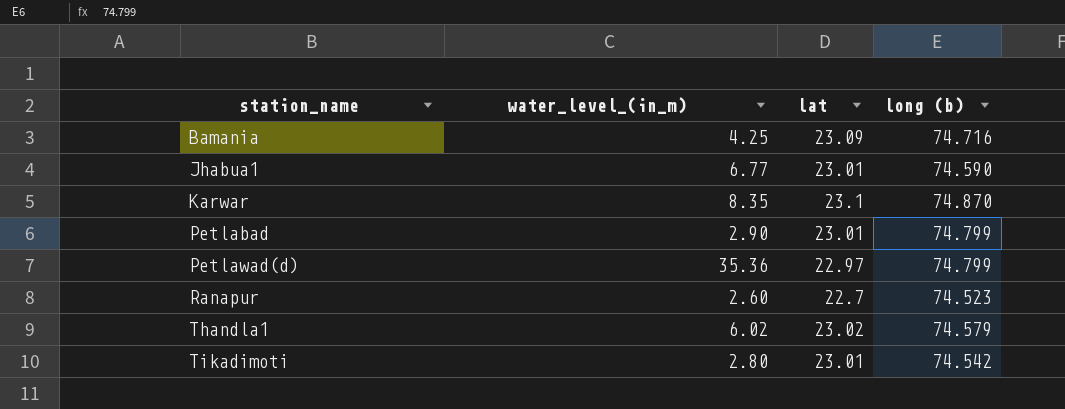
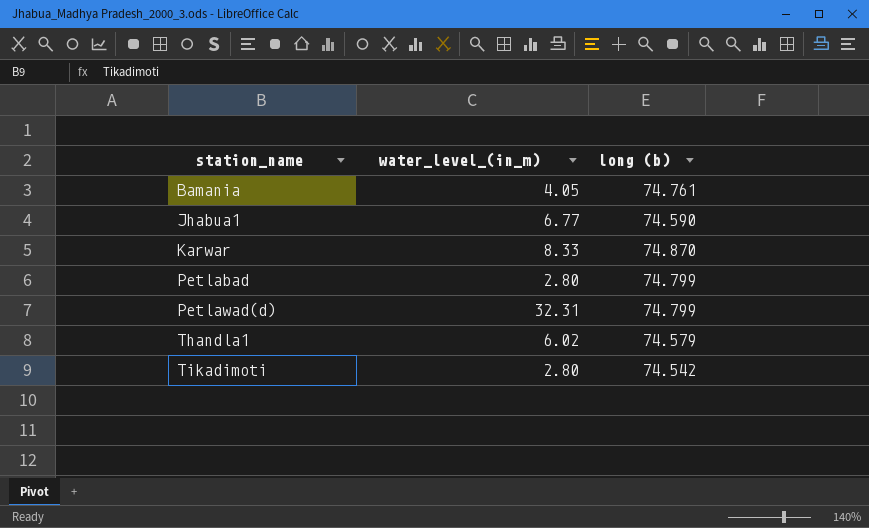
column lat | position: 3 -> none
row Ranapur: 2.60 | 22.7 | 74.523 -> none
Bamania | water_level_(in_m): 4.25 -> 4.05
Bamania | long (b): 74.716 -> 74.761
Karwar | water_level_(in_m): 8.35 -> 8.33
Petlabad | water_level_(in_m): 2.90 -> 2.80
Petlawad(d) | water_level_(in_m): 35.36 -> 32.31

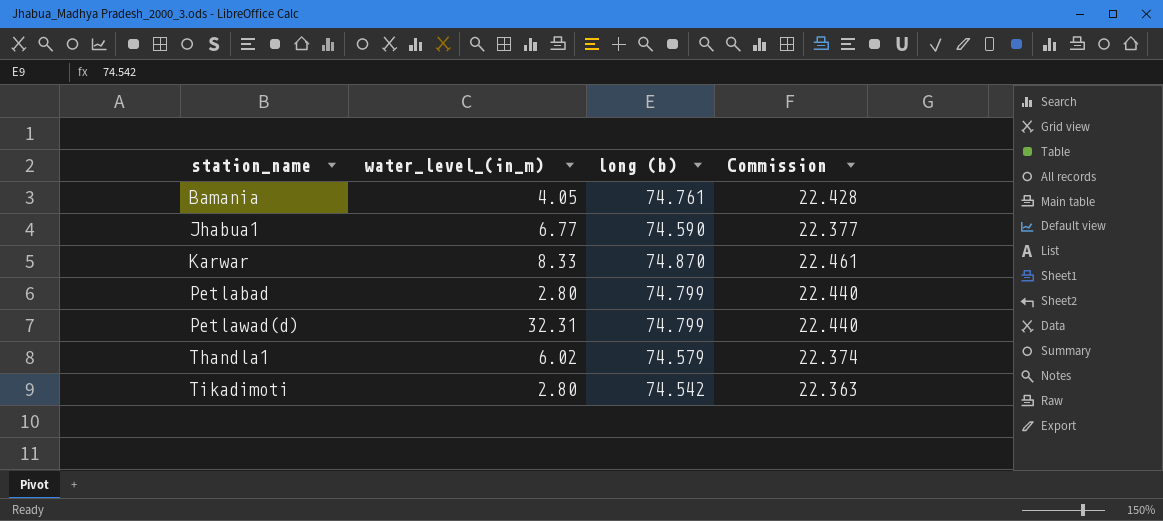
column Commission | formula: none -> [long (b)] * 0.3

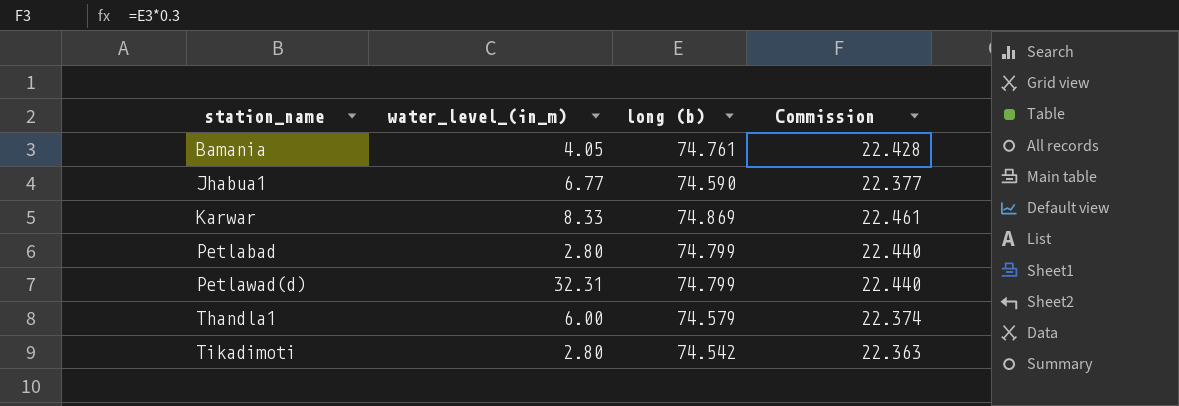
Karwar | long (b): 74.870 -> 74.869
Thandla1 | water_level_(in_m): 6.02 -> 6.00

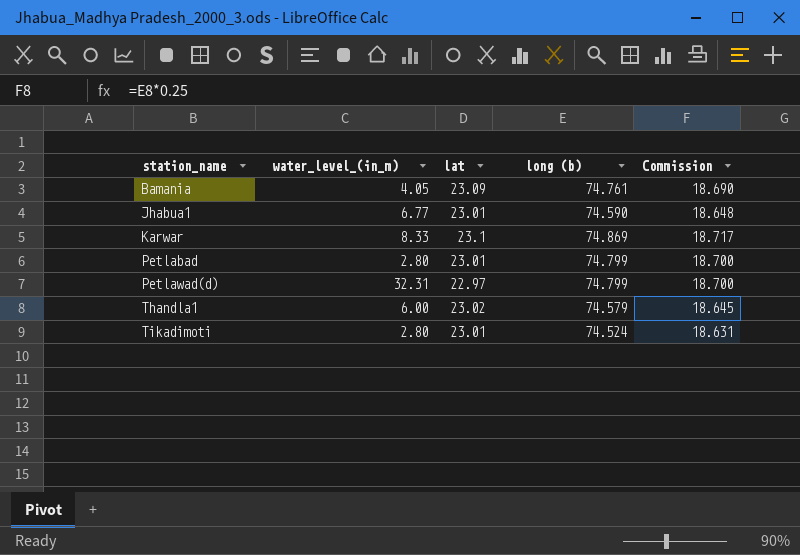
column lat | position: none -> 3
column Commission | formula: [long (b)] * 0.3 -> [long (b)] * 0.25
Tikadimoti | long (b): 74.542 -> 74.524

